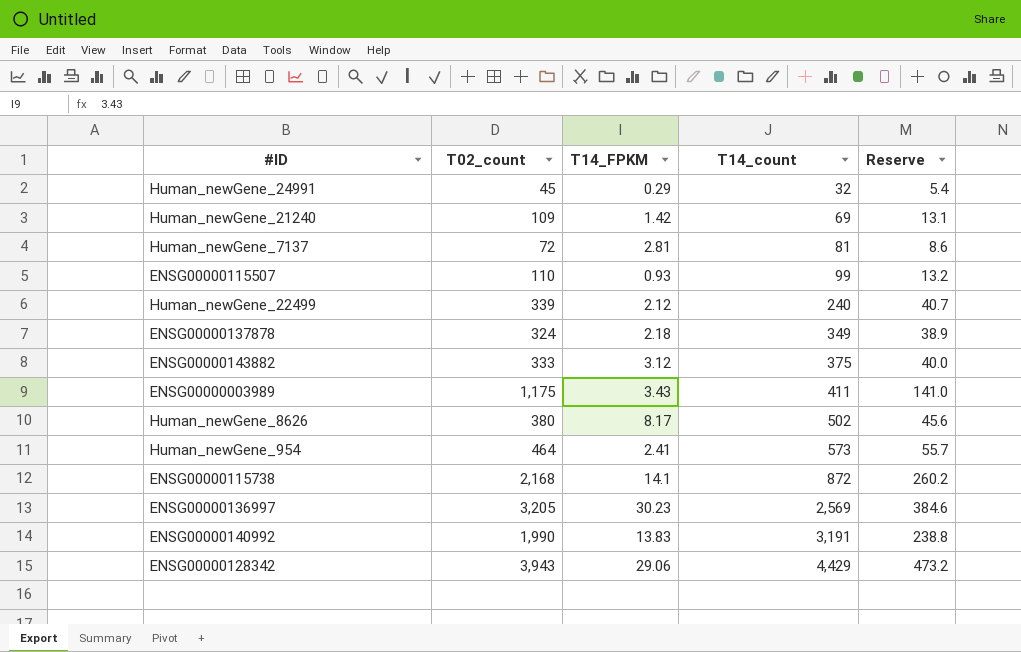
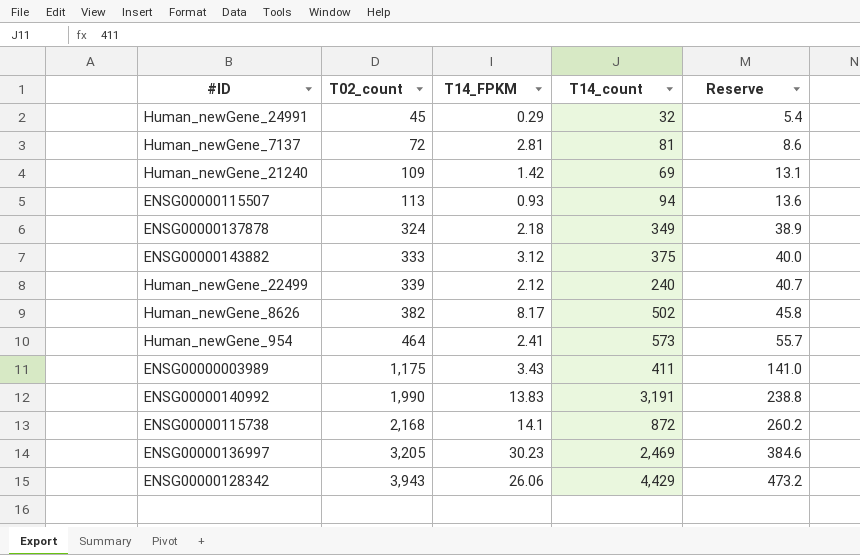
row order: T14_count ascending -> T02_count ascending
ENSG00000115507 | T02_count: 110 -> 113
ENSG00000115507 | T14_count: 99 -> 94
ENSG00000115507 | Reserve: 13.2 -> 13.6
Human_newGene_8626 | T02_count: 380 -> 382
Human_newGene_8626 | Reserve: 45.6 -> 45.8
ENSG00000136997 | T14_count: 2,569 -> 2,469
ENSG00000128342 | T14_FPKM: 29.06 -> 26.06

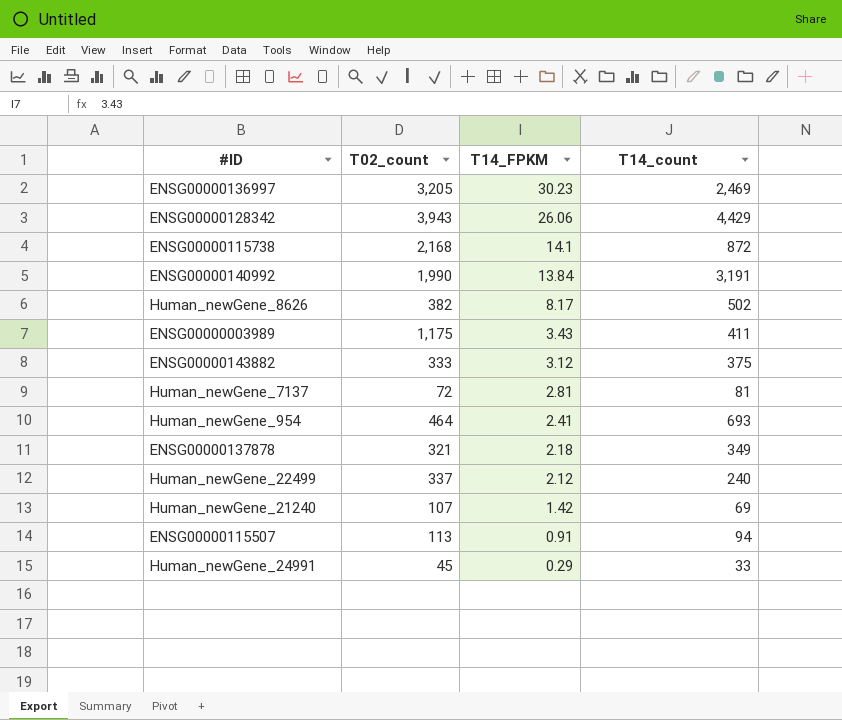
row order: T02_count ascending -> T14_FPKM descending
column Reserve | formula: [T02_count] * 0.12 -> none
ENSG00000140992 | T14_FPKM: 13.83 -> 13.84
Human_newGene_954 | T14_count: 573 -> 693
ENSG00000137878 | T02_count: 324 -> 321
Human_newGene_22499 | T02_count: 339 -> 337
Human_newGene_21240 | T02_count: 109 -> 107
ENSG00000115507 | T14_FPKM: 0.93 -> 0.91
Human_newGene_24991 | T14_count: 32 -> 33

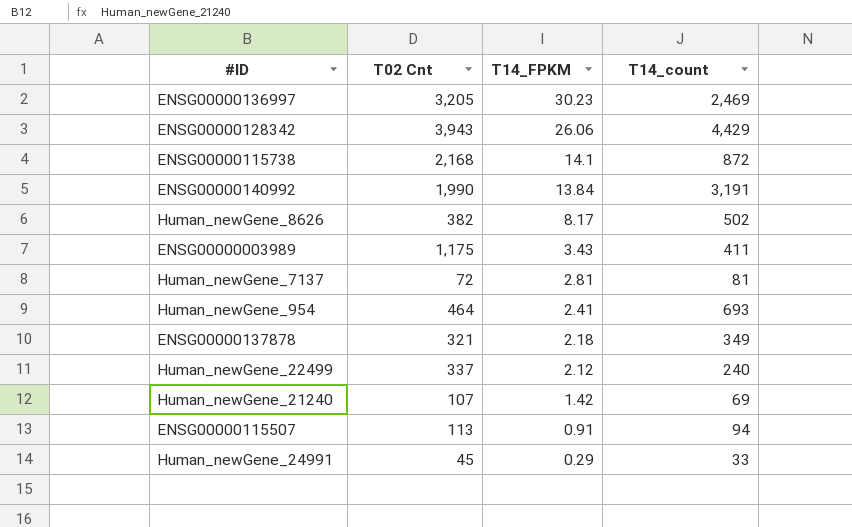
column name: T02_count -> T02 Cnt
row ENSG00000143882: 333 | 3.12 | 375 -> none

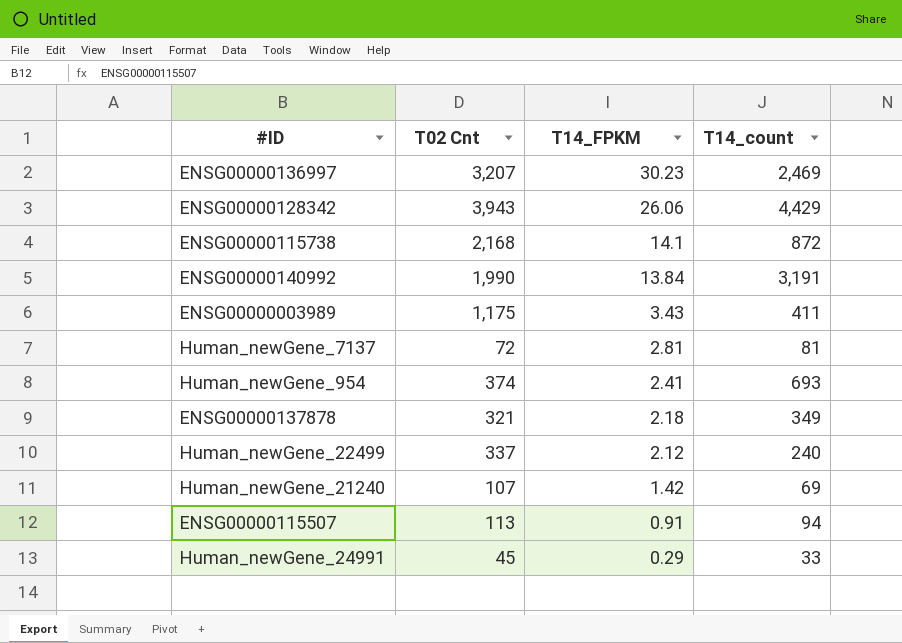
row Human_newGene_8626: 382 | 8.17 | 502 -> none
ENSG00000136997 | T02 Cnt: 3,205 -> 3,207
Human_newGene_954 | T02 Cnt: 464 -> 374

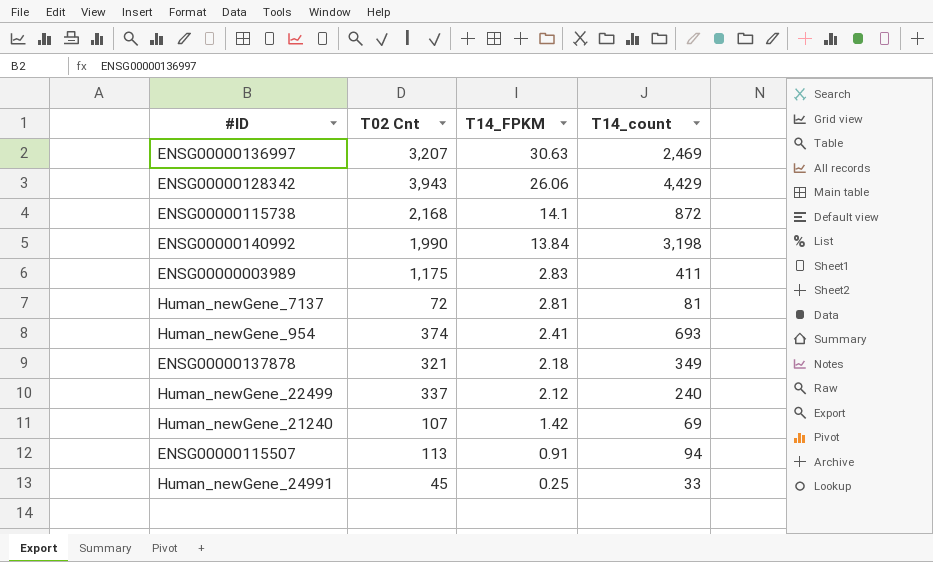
ENSG00000136997 | T14_FPKM: 30.23 -> 30.63
ENSG00000140992 | T14_count: 3,191 -> 3,198
ENSG00000003989 | T14_FPKM: 3.43 -> 2.83
Human_newGene_24991 | T14_FPKM: 0.29 -> 0.25

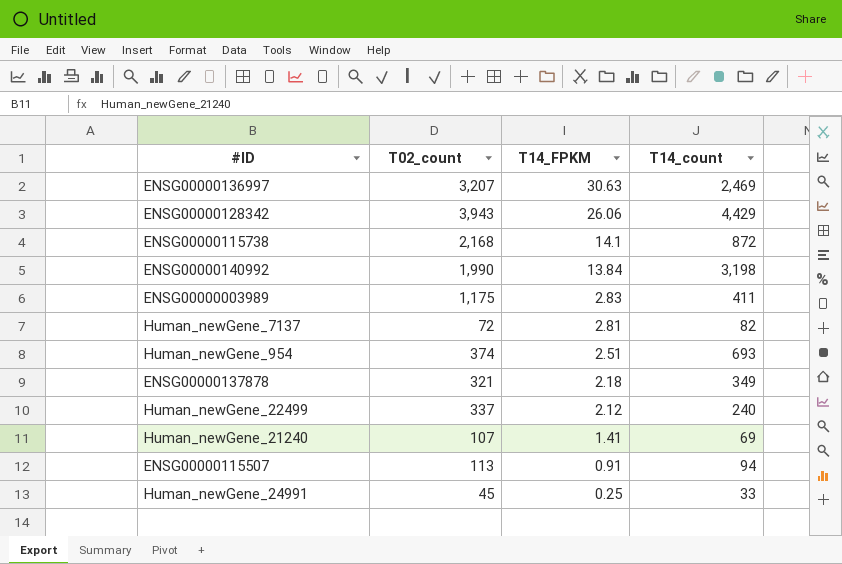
column name: T02 Cnt -> T02_count
Human_newGene_7137 | T14_count: 81 -> 82
Human_newGene_954 | T14_FPKM: 2.41 -> 2.51
Human_newGene_21240 | T14_FPKM: 1.42 -> 1.41

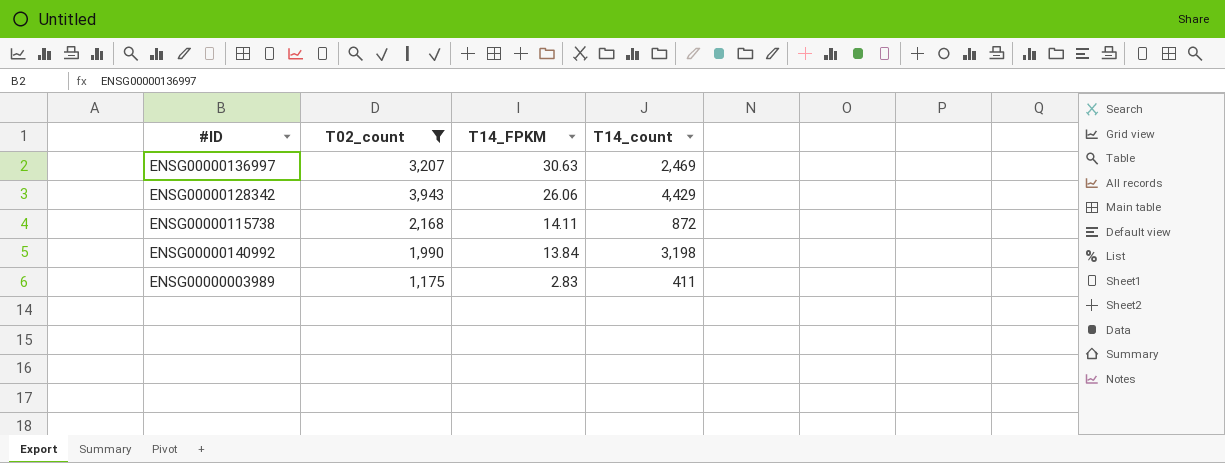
filter: none -> T02_count >= 1,175
ENSG00000115738 | T14_FPKM: 14.1 -> 14.11

